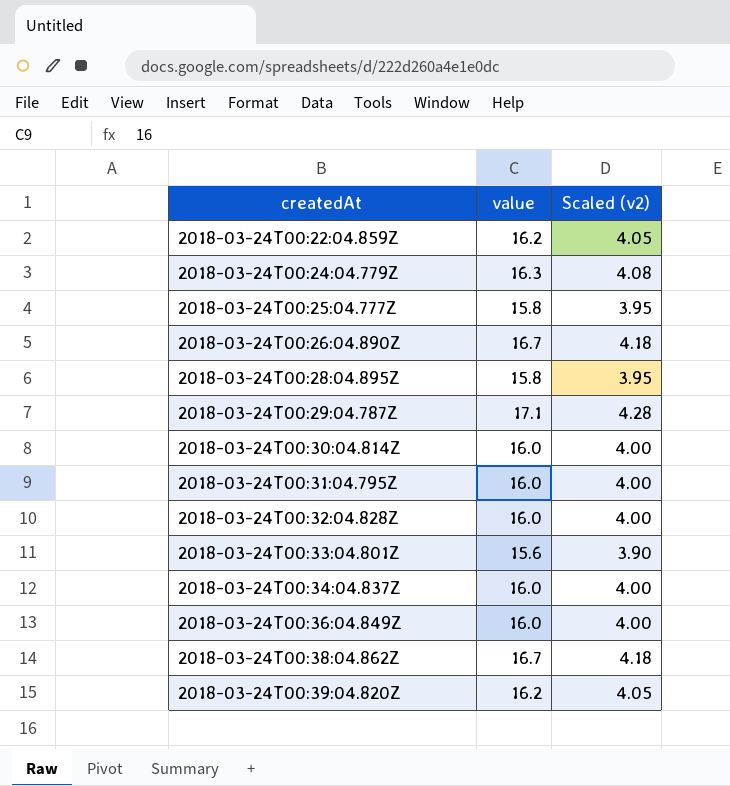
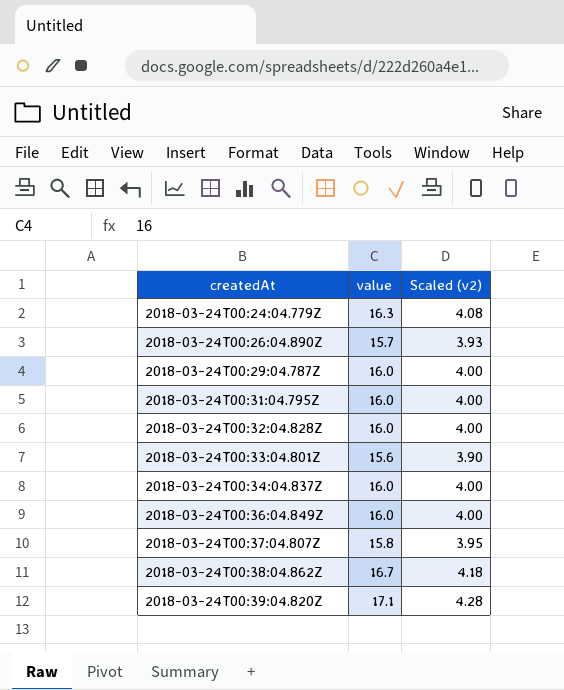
row 2018-03-24T00:22:04.859Z: 16.2 | 4.05 -> none
row 2018-03-24T00:25:04.777Z: 15.8 | 3.95 -> none
row 2018-03-24T00:28:04.895Z: 15.8 | 3.95 -> none
row 2018-03-24T00:30:04.814Z: 16.0 | 4.00 -> none
2018-03-24T00:26:04.890Z | value: 16.7 -> 15.7
2018-03-24T00:26:04.890Z | Scaled (v2): 4.18 -> 3.93
2018-03-24T00:29:04.787Z | value: 17.1 -> 16.0
2018-03-24T00:29:04.787Z | Scaled (v2): 4.28 -> 4.00
row 2018-03-24T00:37:04.807Z: none -> 15.8 | 3.95
2018-03-24T00:39:04.820Z | value: 16.2 -> 17.1
2018-03-24T00:39:04.820Z | Scaled (v2): 4.05 -> 4.28

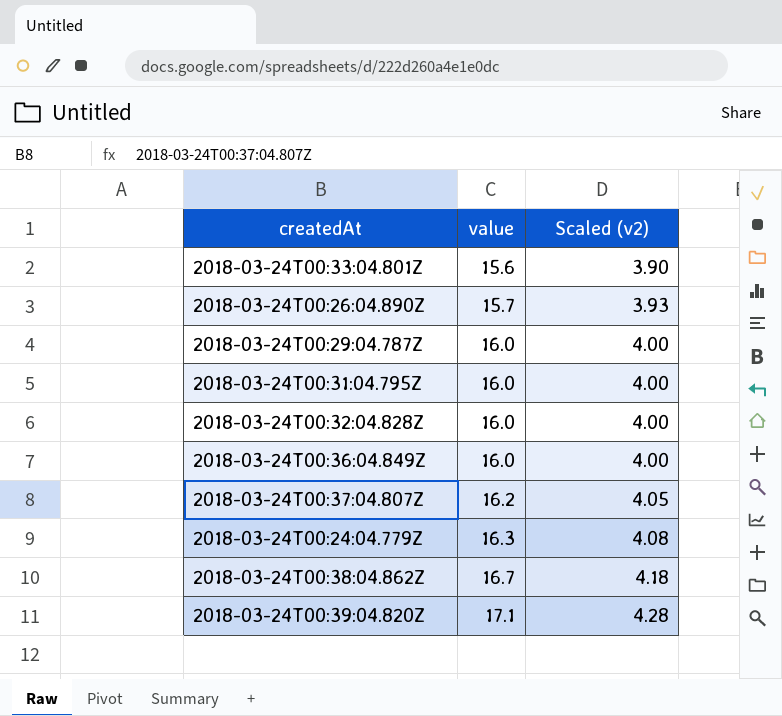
row order: createdAt ascending -> value ascending
row 2018-03-24T00:34:04.837Z: 16.0 | 4.00 -> none
2018-03-24T00:37:04.807Z | value: 15.8 -> 16.2
2018-03-24T00:37:04.807Z | Scaled (v2): 3.95 -> 4.05

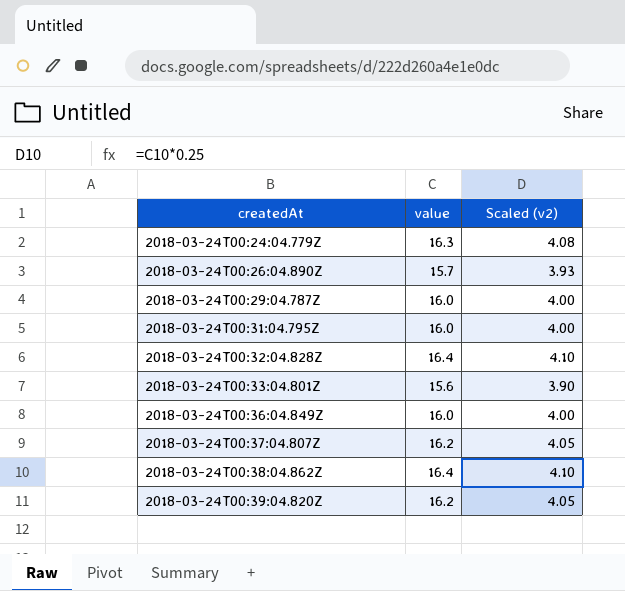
row order: value ascending -> createdAt ascending
2018-03-24T00:32:04.828Z | value: 16.0 -> 16.4
2018-03-24T00:32:04.828Z | Scaled (v2): 4.00 -> 4.10
2018-03-24T00:38:04.862Z | value: 16.7 -> 16.4
2018-03-24T00:38:04.862Z | Scaled (v2): 4.18 -> 4.10
2018-03-24T00:39:04.820Z | value: 17.1 -> 16.2
2018-03-24T00:39:04.820Z | Scaled (v2): 4.28 -> 4.05

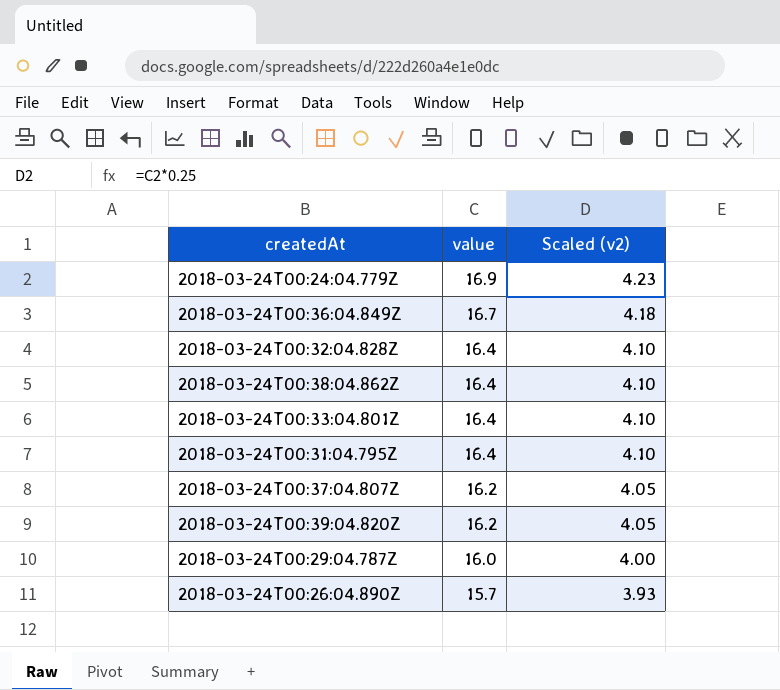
row order: createdAt ascending -> value descending
2018-03-24T00:24:04.779Z | value: 16.3 -> 16.9
2018-03-24T00:24:04.779Z | Scaled (v2): 4.08 -> 4.23
2018-03-24T00:36:04.849Z | value: 16.0 -> 16.7
2018-03-24T00:36:04.849Z | Scaled (v2): 4.00 -> 4.18
2018-03-24T00:33:04.801Z | value: 15.6 -> 16.4
2018-03-24T00:33:04.801Z | Scaled (v2): 3.90 -> 4.10
2018-03-24T00:31:04.795Z | value: 16.0 -> 16.4
2018-03-24T00:31:04.795Z | Scaled (v2): 4.00 -> 4.10

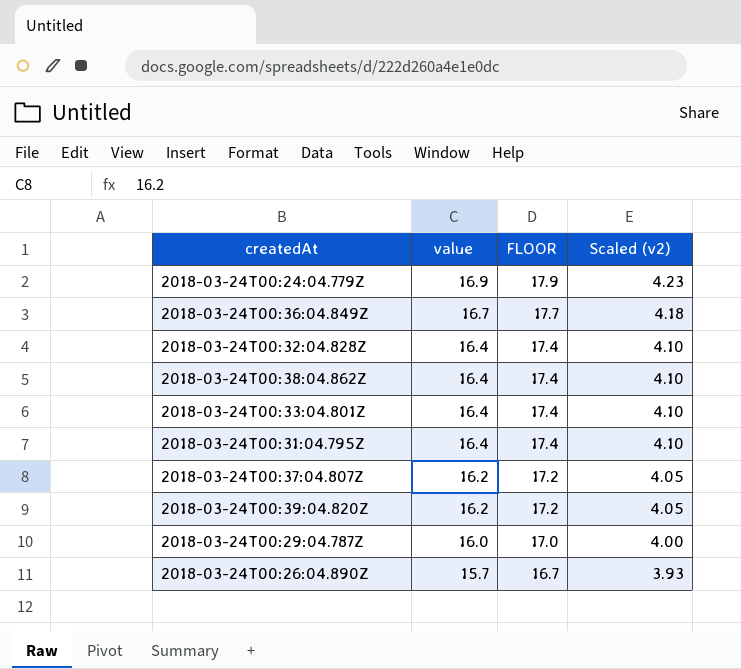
column FLOOR | formula: none -> [value] + 1

